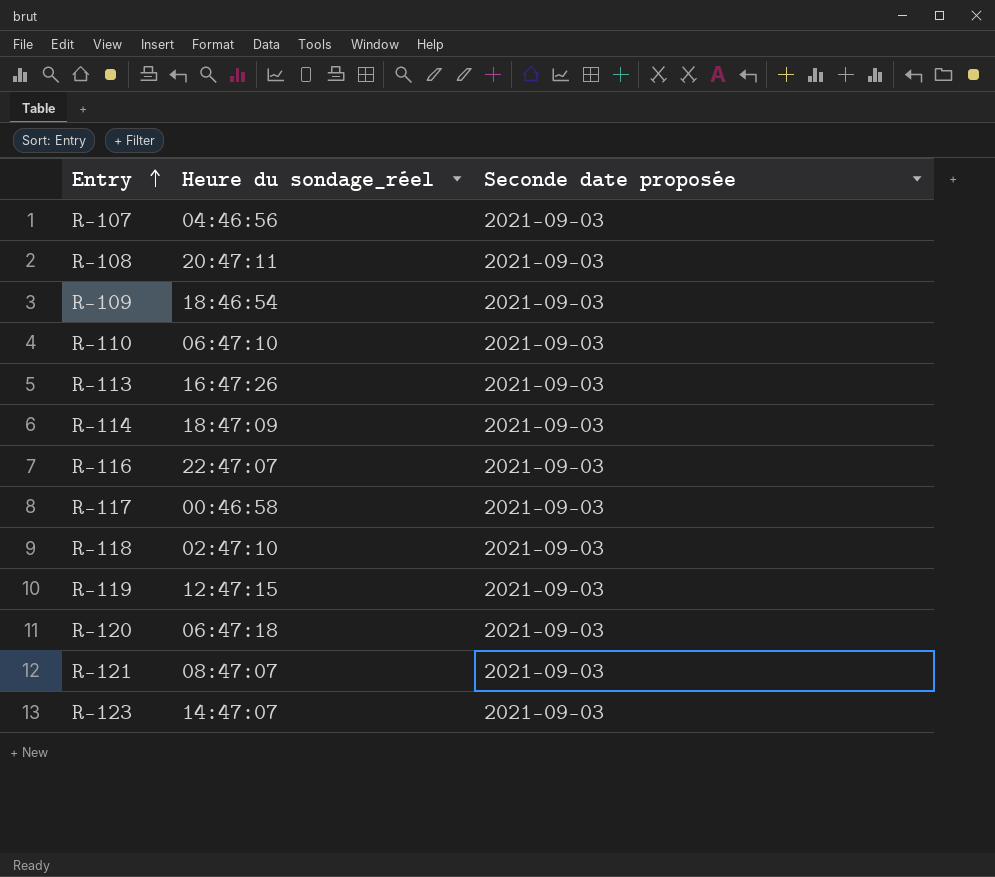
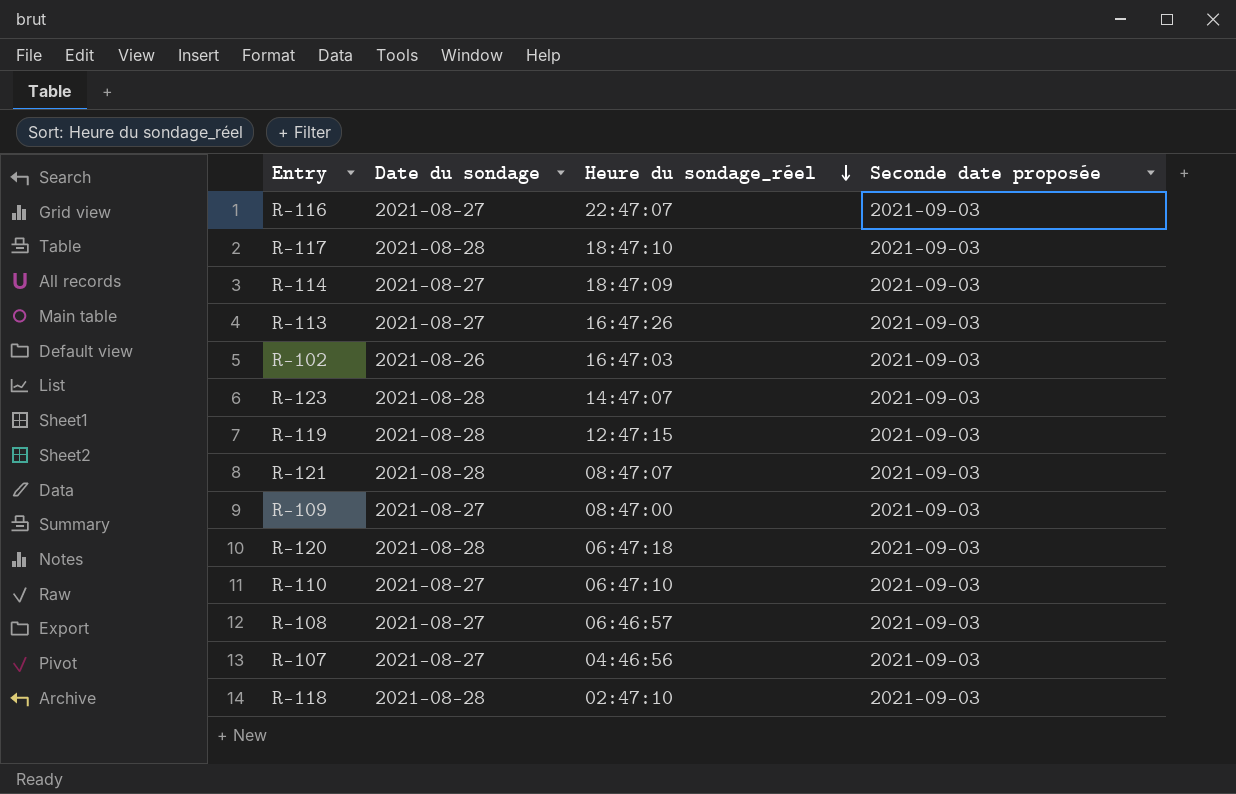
row order: Entry ascending -> Heure du sondage_réel descending
column Date du sondage | position: none -> 2
R-117 | Heure du sondage_réel: 00:46:58 -> 18:47:10
row R-102: none -> 2021-08-26 | 16:47:03 | 2021-09-03
R-109 | Heure du sondage_réel: 18:46:54 -> 08:47:00
R-108 | Heure du sondage_réel: 20:47:11 -> 06:46:57

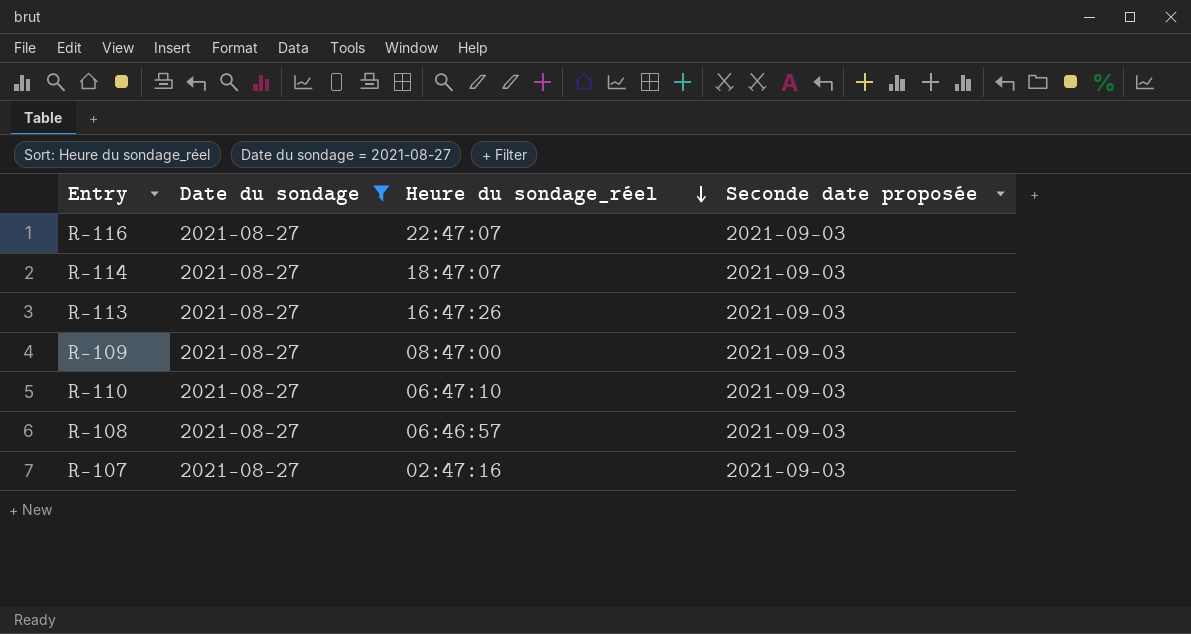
filter: none -> Date du sondage = 2021-08-27
R-114 | Heure du sondage_réel: 18:47:09 -> 18:47:07
R-107 | Heure du sondage_réel: 04:46:56 -> 02:47:16

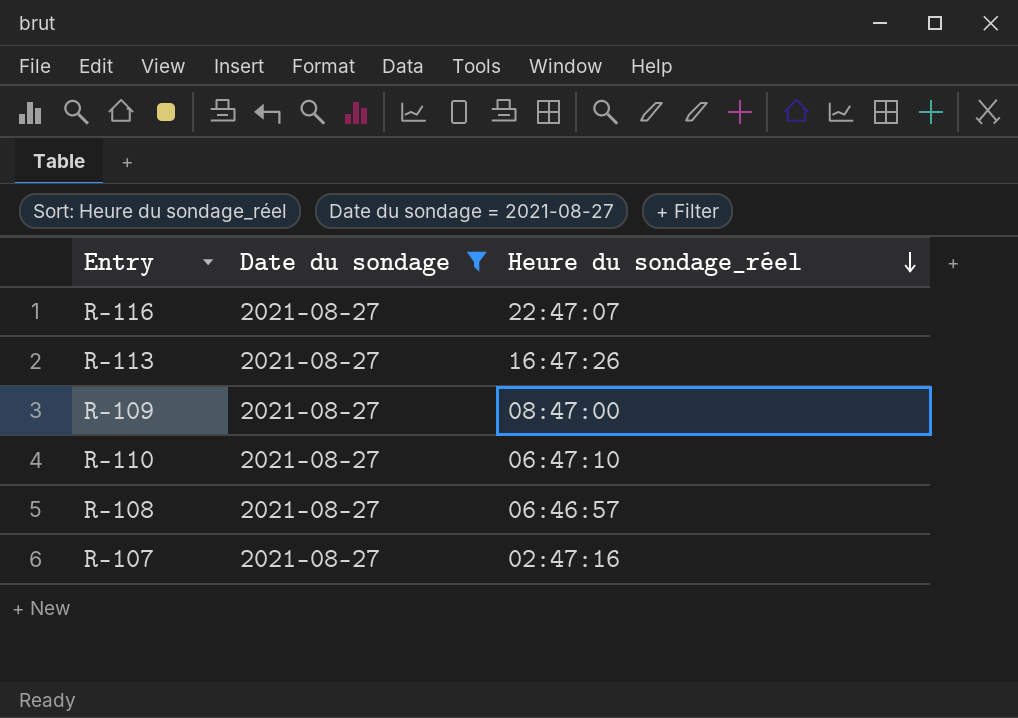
column Seconde date proposée | position: 4 -> none
row R-114: 2021-08-27 | 18:47:07 | 2021-09-03 -> none

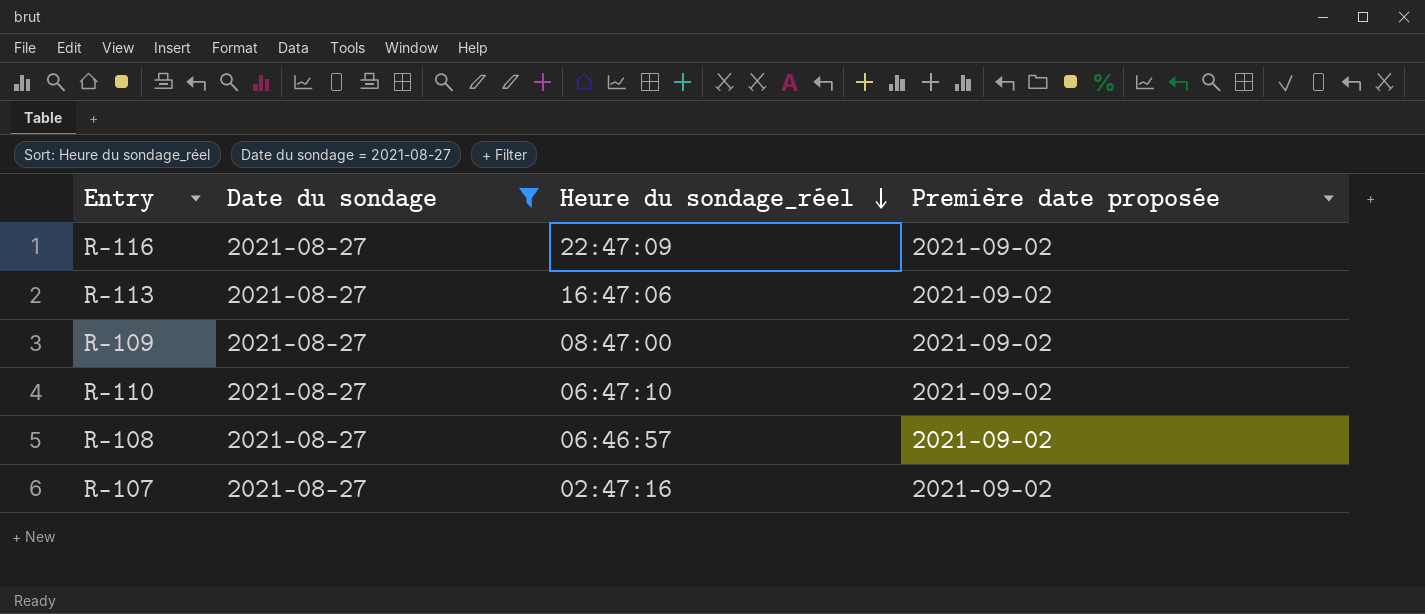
column Première date proposée | position: none -> 4
R-116 | Heure du sondage_réel: 22:47:07 -> 22:47:09
R-113 | Heure du sondage_réel: 16:47:26 -> 16:47:06

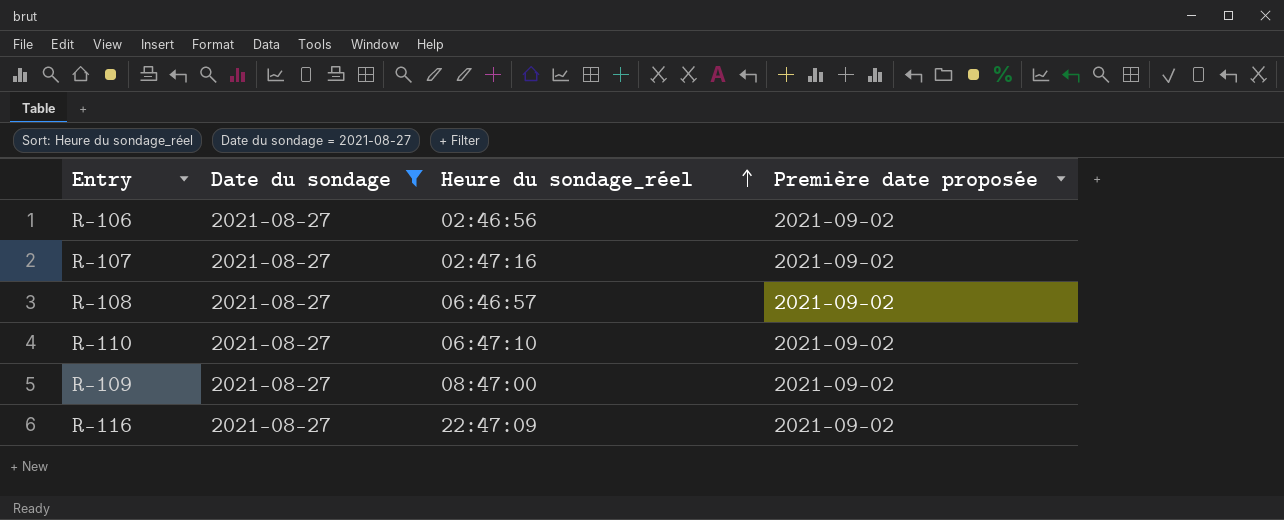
row order: Heure du sondage_réel descending -> Heure du sondage_réel ascending
row R-113: 2021-08-27 | 16:47:06 | 2021-09-02 -> none
row R-106: none -> 2021-08-27 | 02:46:56 | 2021-09-02

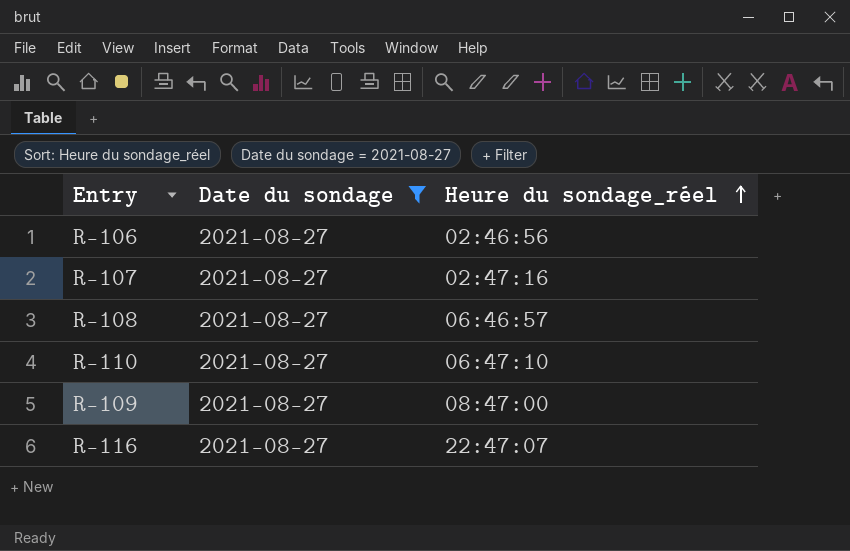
column Première date proposée | position: 4 -> none
R-116 | Heure du sondage_réel: 22:47:09 -> 22:47:07

